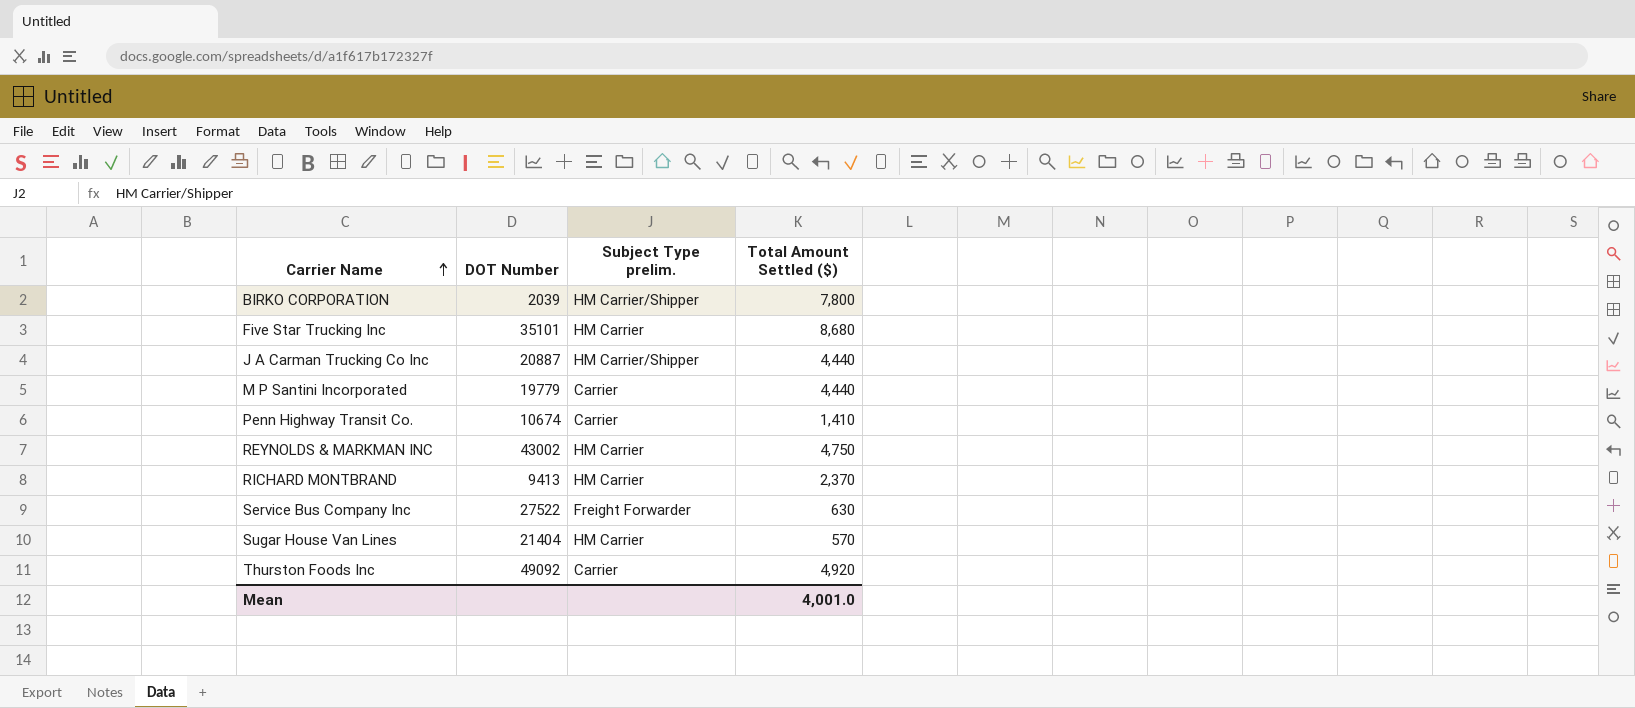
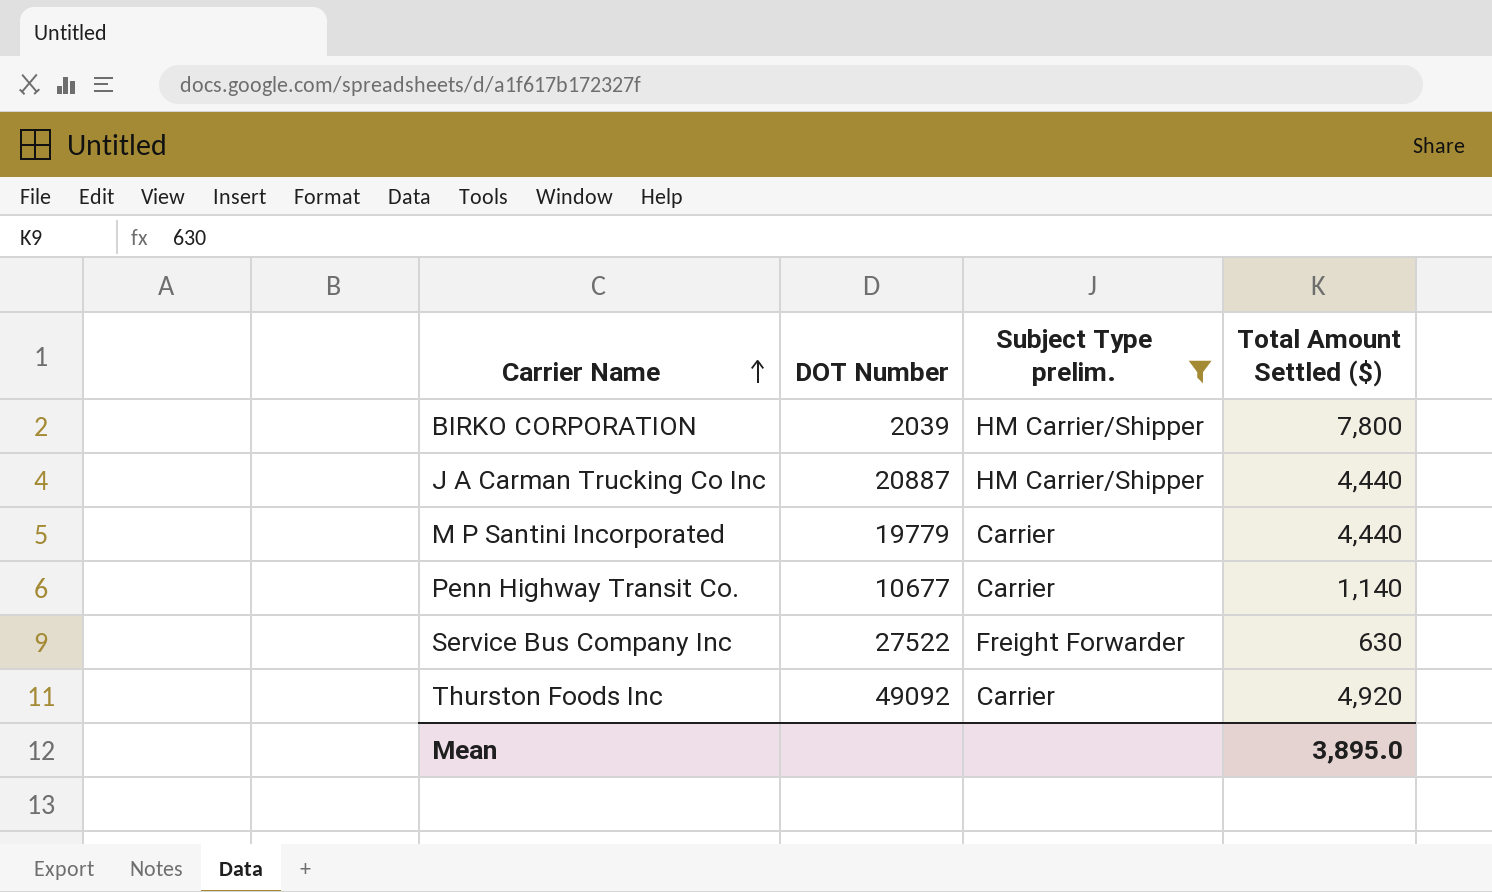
filter: none -> Subject Type prelim. != HM Carrier
Penn Highway Transit Co. | DOT Number: 10674 -> 10677
Penn Highway Transit Co. | Total Amount Settled ($): 1,410 -> 1,140
Mean | Total Amount Settled ($): 4,001.0 -> 3,895.0

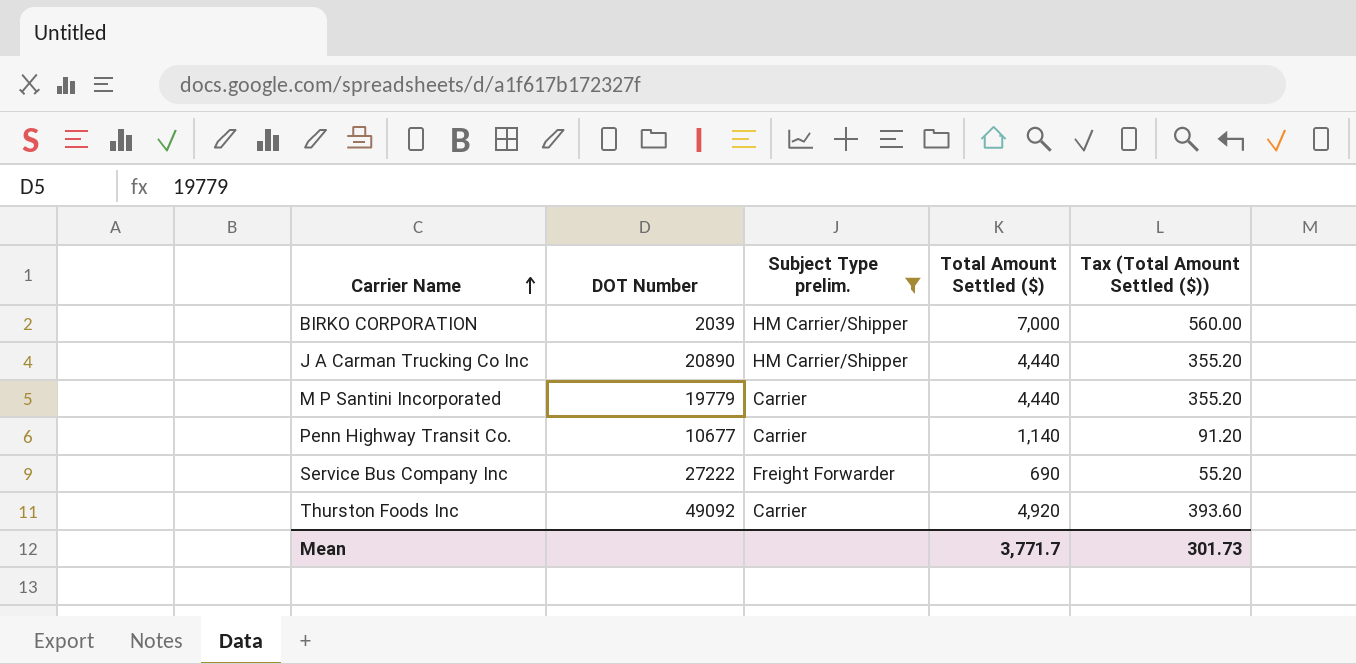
column Tax (Total Amount Settled ($)) | formula: none -> [Total Amount Settled ($)] * 0.08
BIRKO CORPORATION | Total Amount Settled ($): 7,800 -> 7,000
J A Carman Trucking Co Inc | DOT Number: 20887 -> 20890
Service Bus Company Inc | DOT Number: 27522 -> 27222
Service Bus Company Inc | Total Amount Settled ($): 630 -> 690
Mean | Total Amount Settled ($): 3,895.0 -> 3,771.7

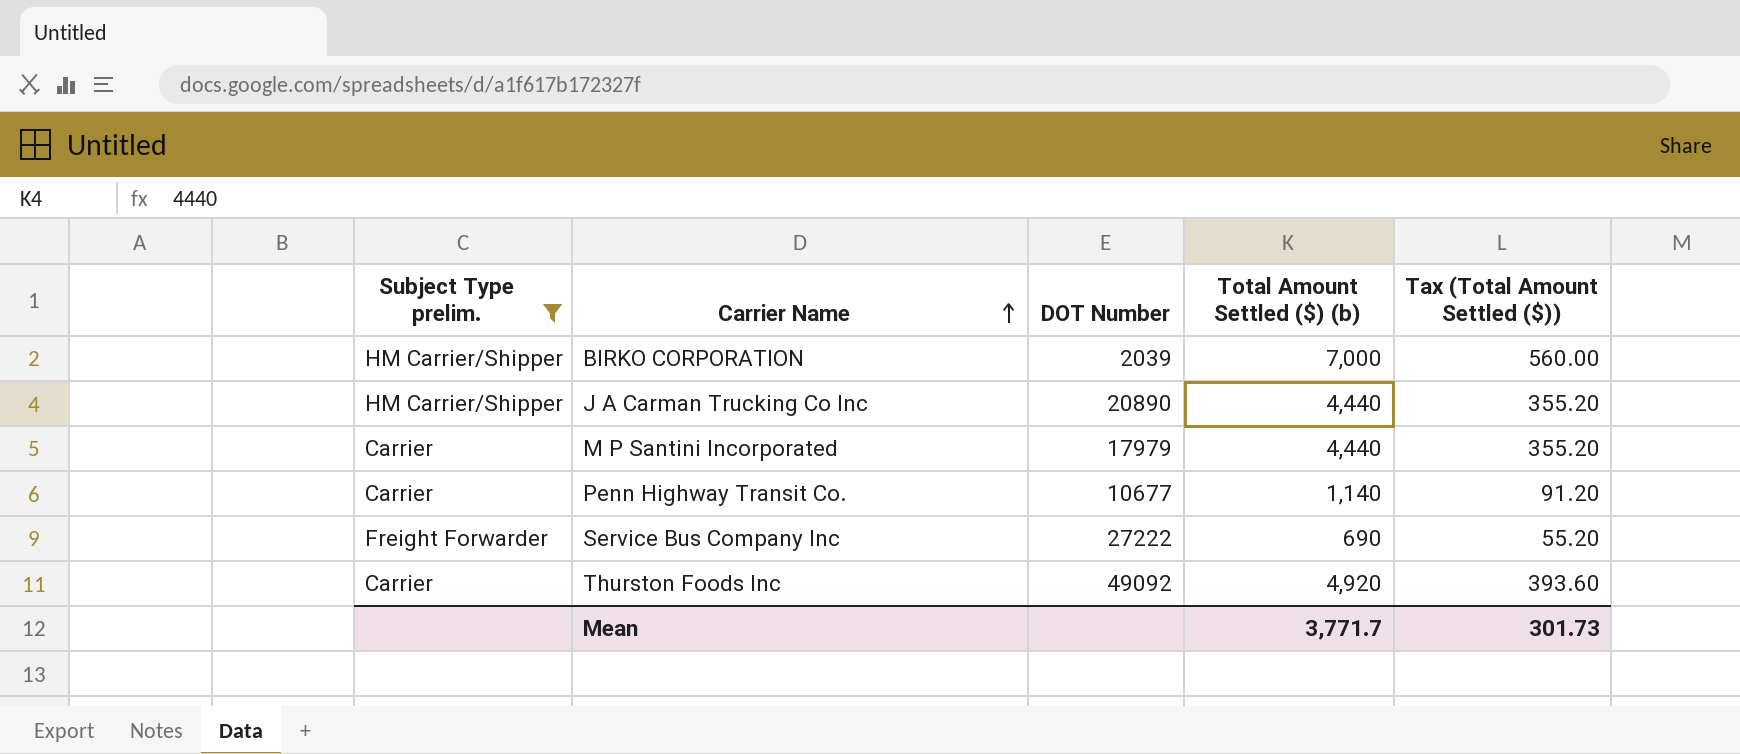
column Subject Type prelim. | position: 3 -> 1
column name: Total Amount Settled ($) -> Total Amount Settled ($) (b)
M P Santini Incorporated | DOT Number: 19779 -> 17979

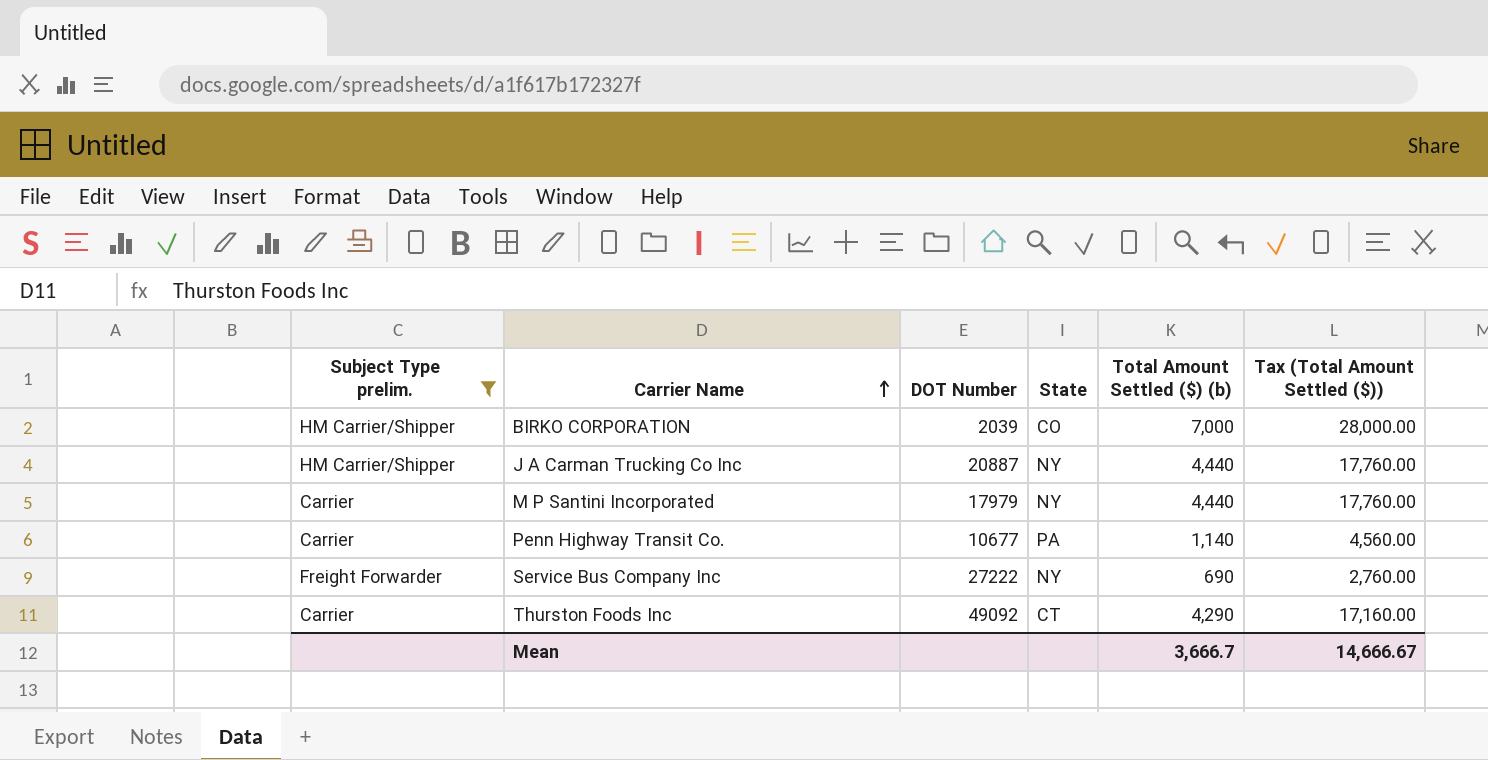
column State | position: none -> 4
column Tax (Total Amount Settled ($)) | formula: [Total Amount Settled ($) (b)] * 0.08 -> [Total Amount Settled ($) (b)] * 4
J A Carman Trucking Co Inc | DOT Number: 20890 -> 20887
Thurston Foods Inc | Total Amount Settled ($) (b): 4,920 -> 4,290
Mean | Total Amount Settled ($) (b): 3,771.7 -> 3,666.7
Mean | Tax (Total Amount Settled ($)): 301.73 -> 14,666.67

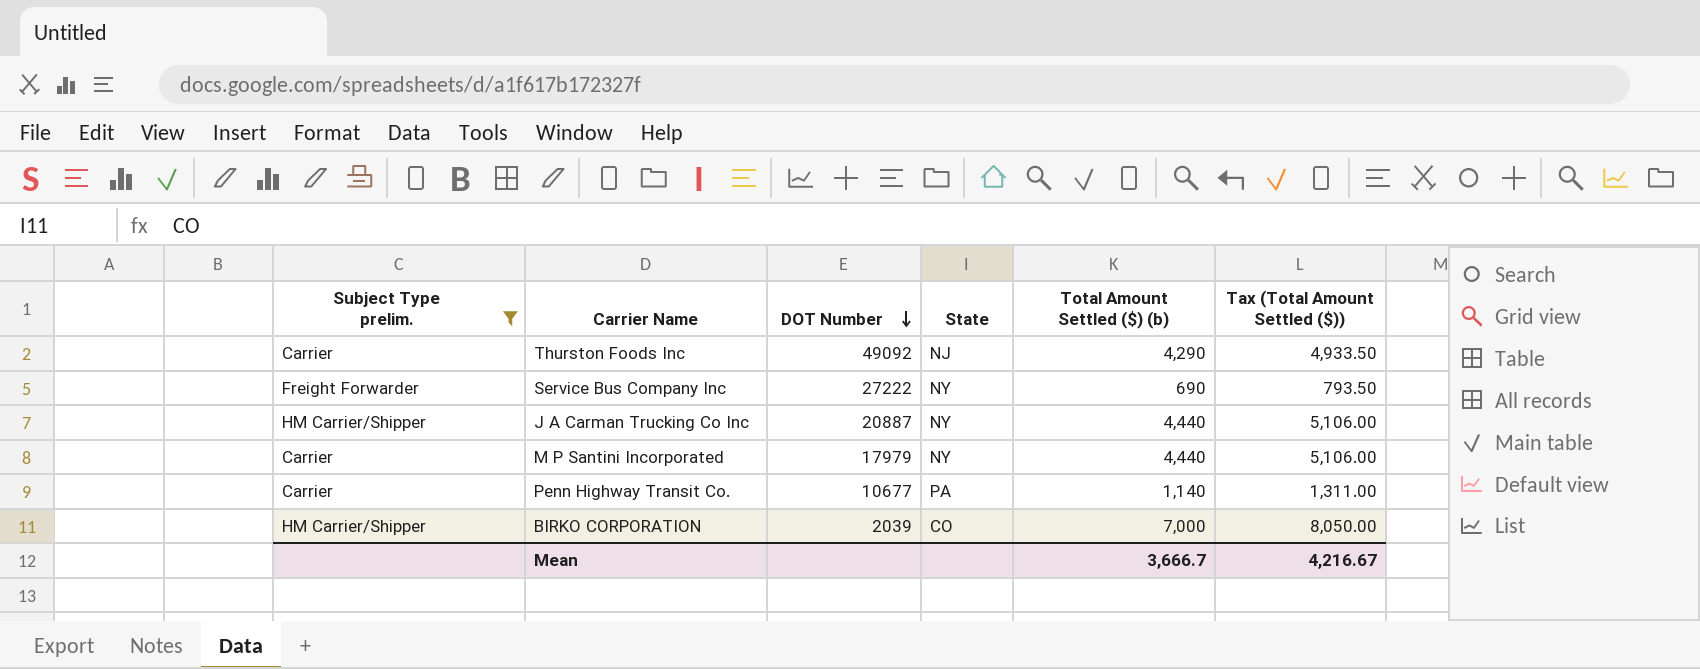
row order: Carrier Name ascending -> DOT Number descending
column Tax (Total Amount Settled ($)) | formula: [Total Amount Settled ($) (b)] * 4 -> [Total Amount Settled ($) (b)] * 1.15
Thurston Foods Inc | State: CT -> NJ
Mean | Tax (Total Amount Settled ($)): 14,666.67 -> 4,216.67

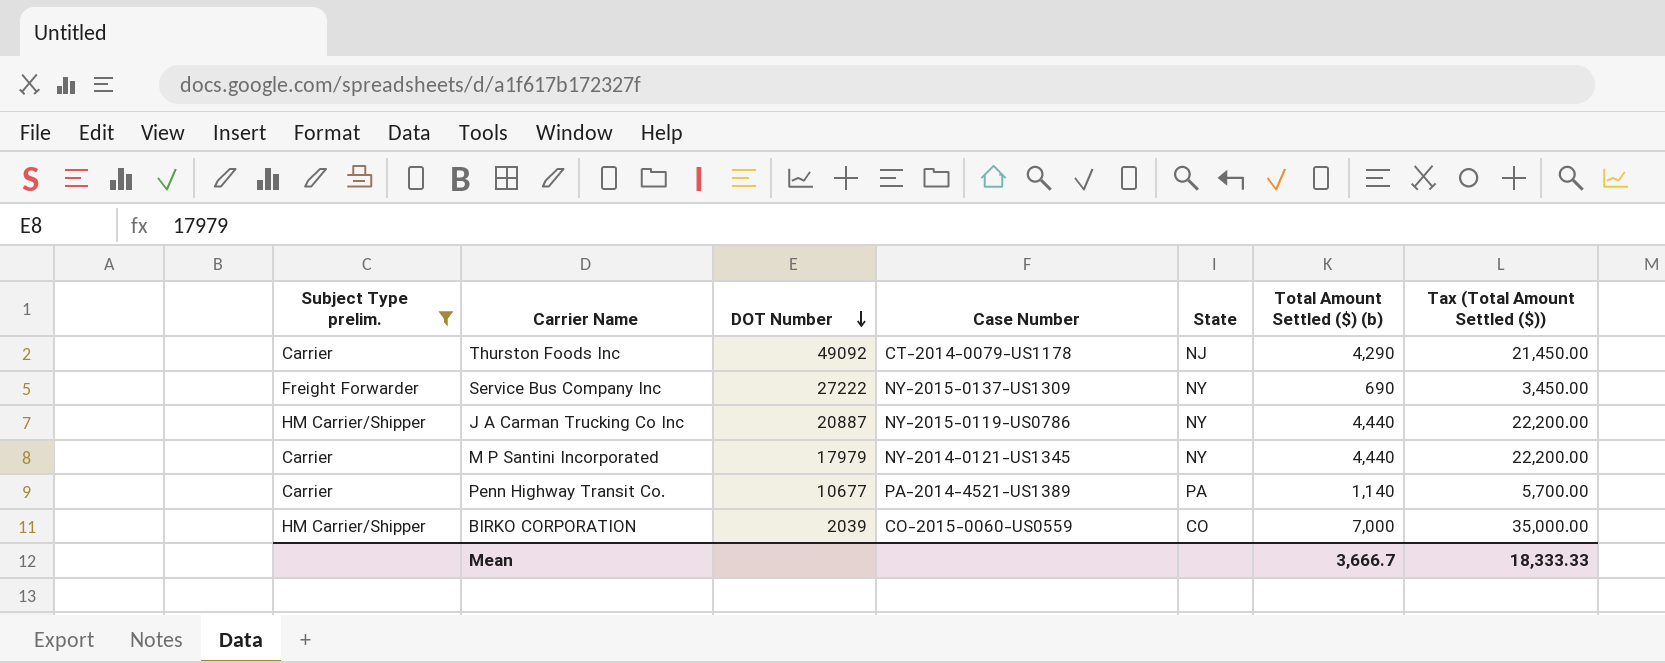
column Case Number | position: none -> 4
column Tax (Total Amount Settled ($)) | formula: [Total Amount Settled ($) (b)] * 1.15 -> [Total Amount Settled ($) (b)] * 5
Mean | Tax (Total Amount Settled ($)): 4,216.67 -> 18,333.33

